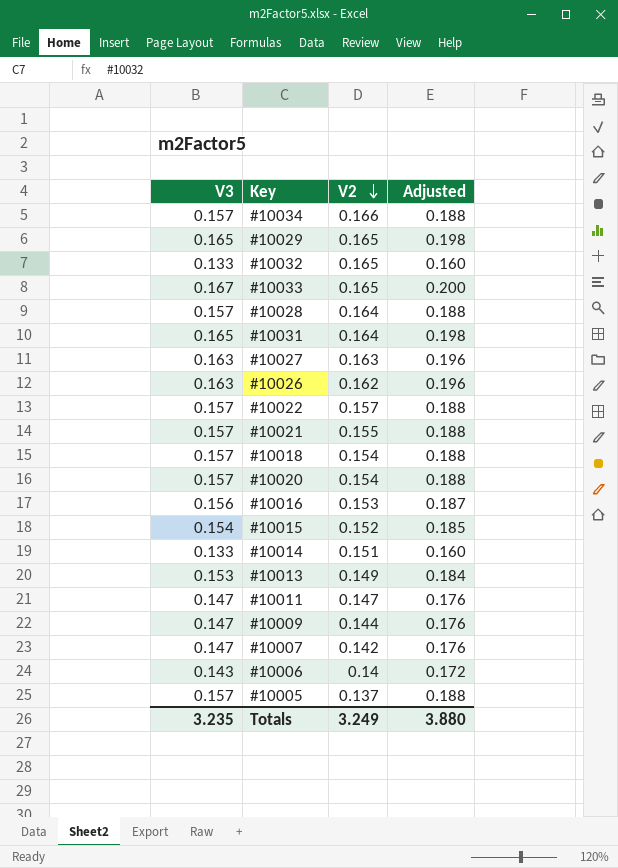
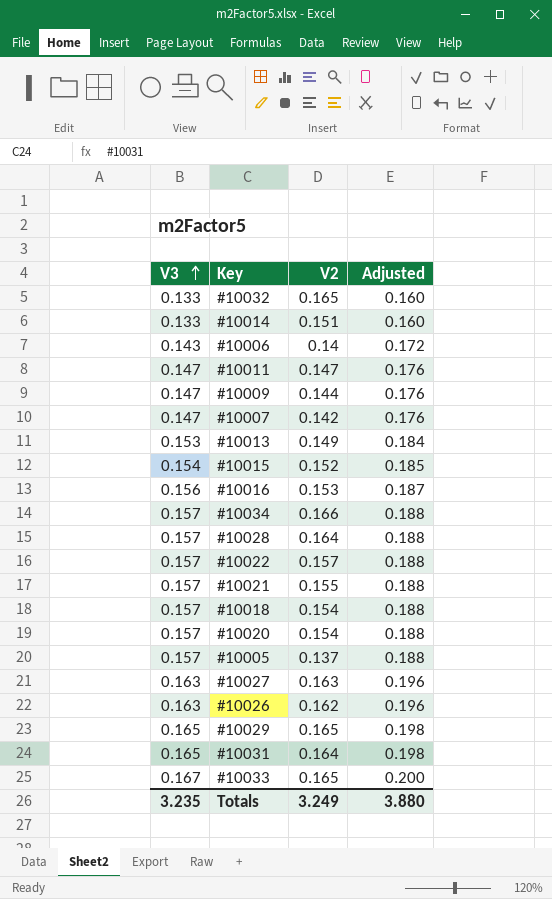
row order: V2 descending -> V3 ascending

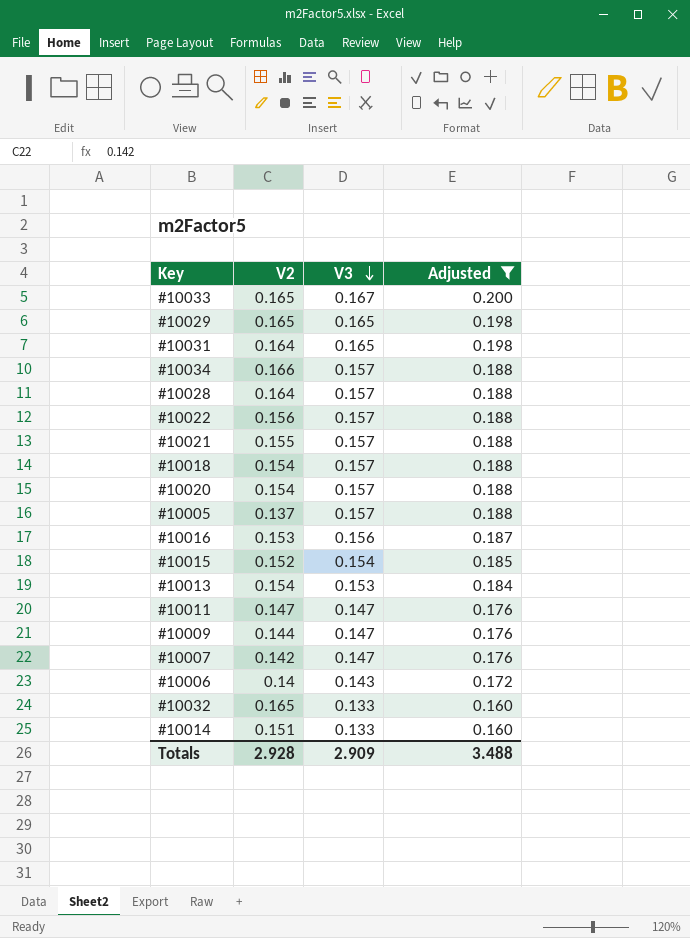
filter: none -> Adjusted != 0.196
row order: V3 ascending -> V3 descending
column V3 | position: 1 -> 3
#10022 | V2: 0.157 -> 0.156
#10013 | V2: 0.149 -> 0.154
Totals | V2: 3.249 -> 2.928
Totals | V3: 3.235 -> 2.909
Totals | Adjusted: 3.880 -> 3.488

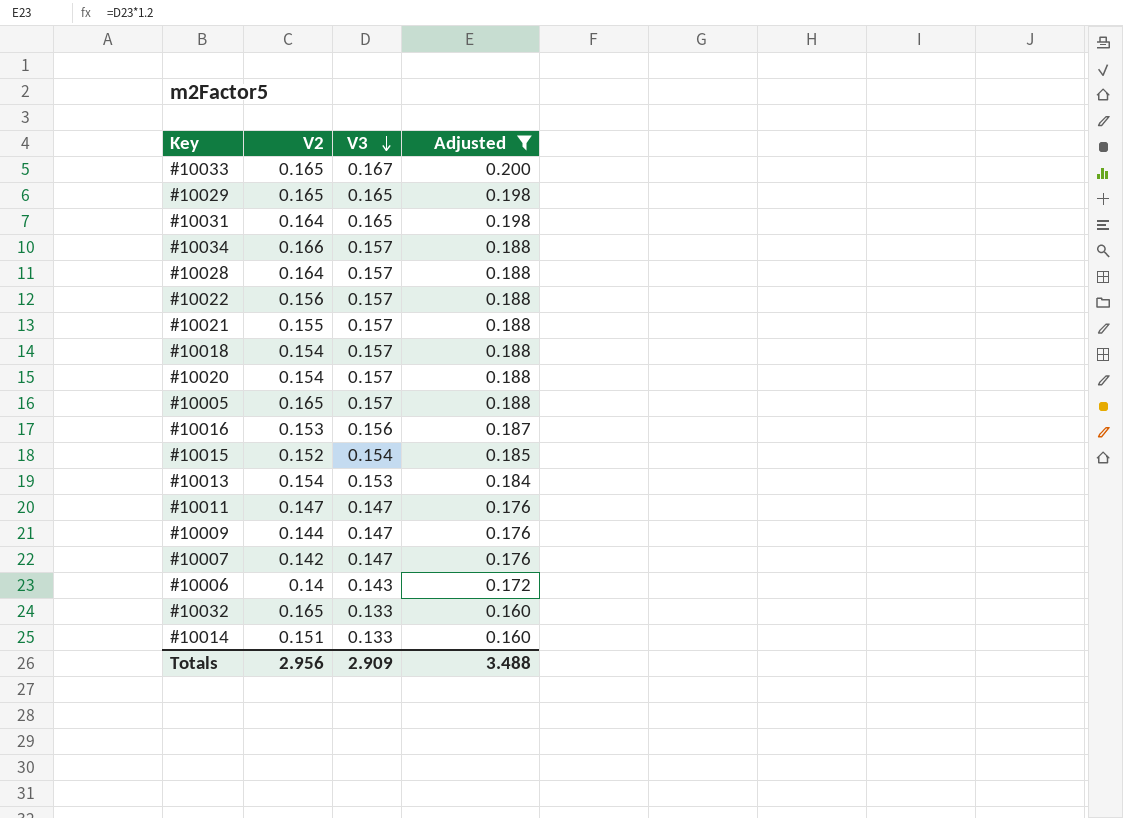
#10005 | V2: 0.137 -> 0.165
Totals | V2: 2.928 -> 2.956

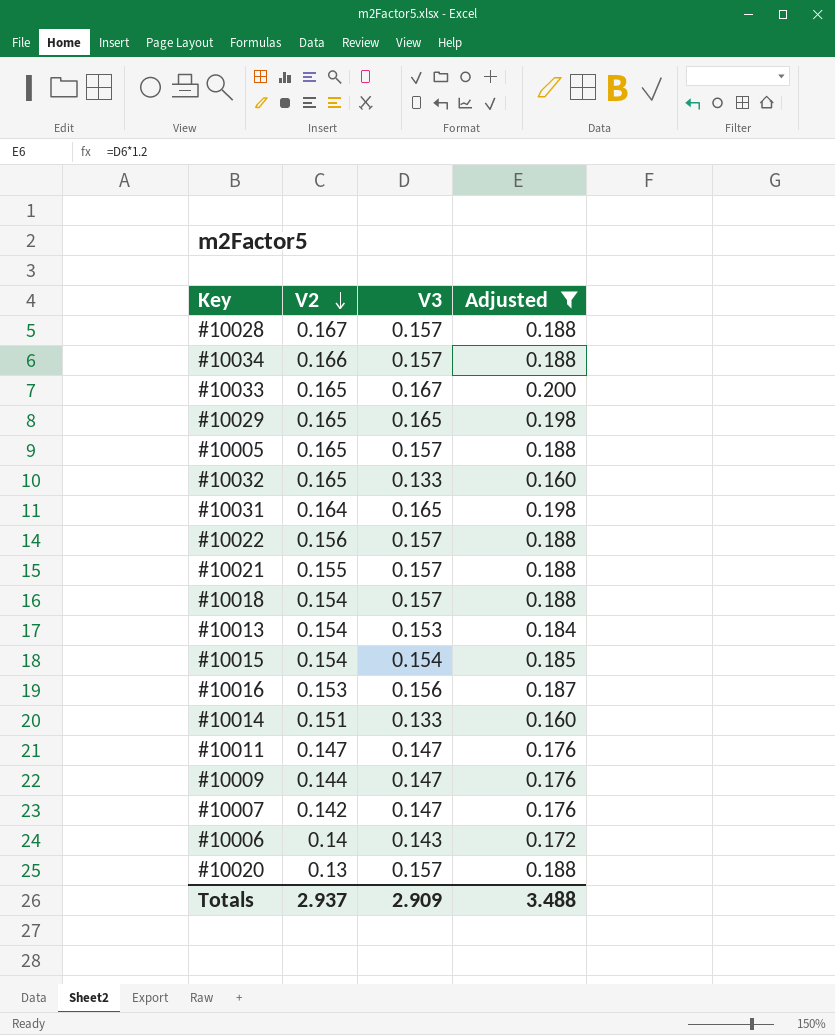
row order: V3 descending -> V2 descending
#10028 | V2: 0.164 -> 0.167
#10015 | V2: 0.152 -> 0.154
#10020 | V2: 0.154 -> 0.13
Totals | V2: 2.956 -> 2.937

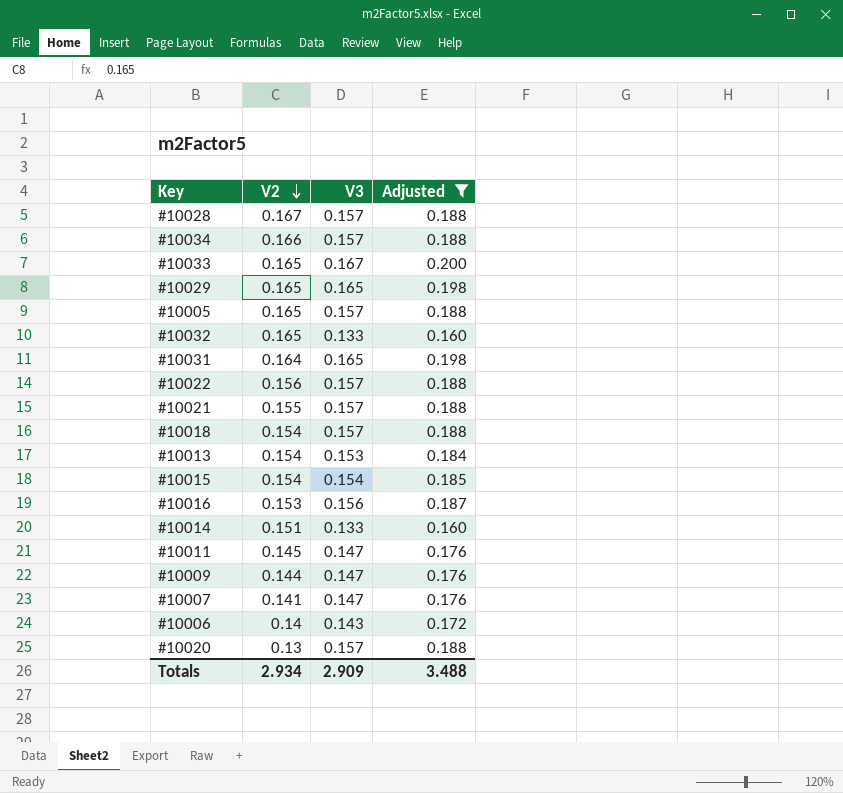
#10011 | V2: 0.147 -> 0.145
#10007 | V2: 0.142 -> 0.141
Totals | V2: 2.937 -> 2.934

